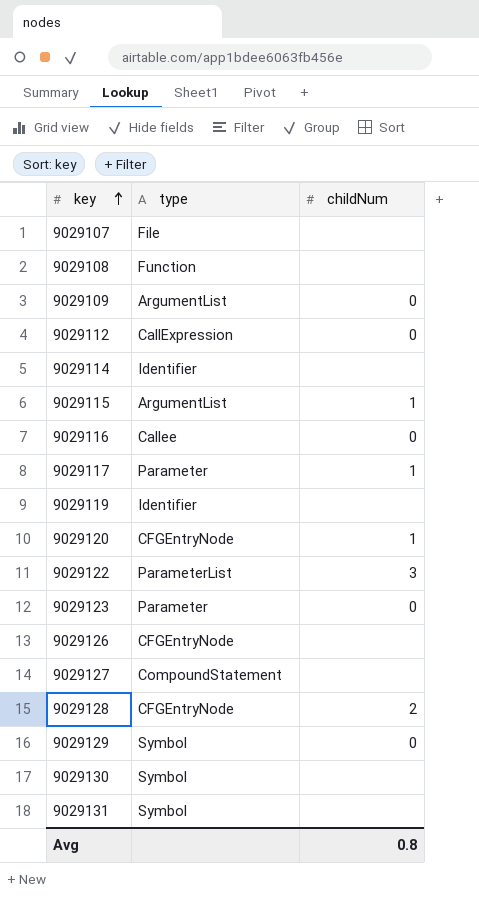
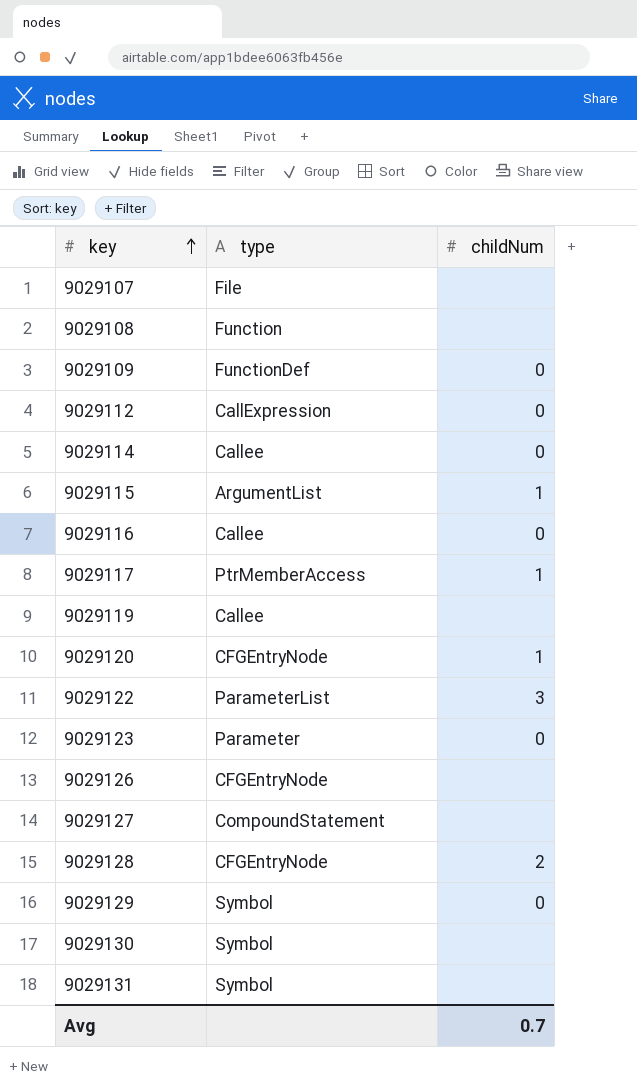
9029109 | type: ArgumentList -> FunctionDef
9029114 | type: Identifier -> Callee
9029114 | childNum: none -> 0
9029117 | type: Parameter -> PtrMemberAccess
9029119 | type: Identifier -> Callee
Avg | childNum: 0.8 -> 0.7

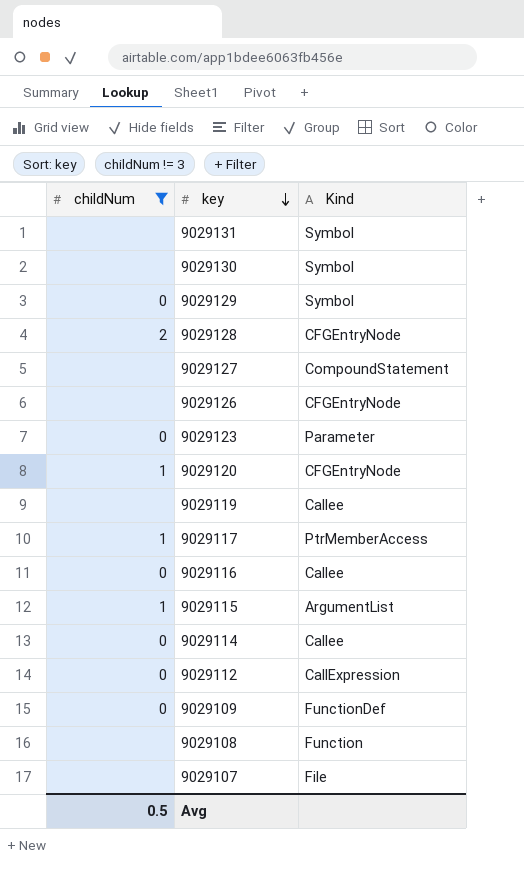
filter: none -> childNum != 3
row order: key ascending -> key descending
column childNum | position: 3 -> 1
column name: type -> Kind
Avg | childNum: 0.7 -> 0.5

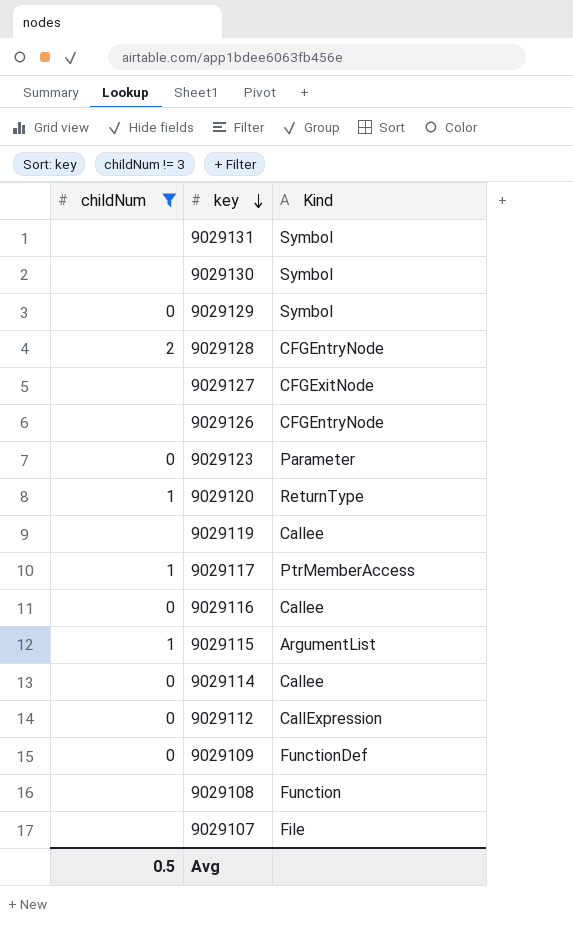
9029127 | Kind: CompoundStatement -> CFGExitNode
9029120 | Kind: CFGEntryNode -> ReturnType

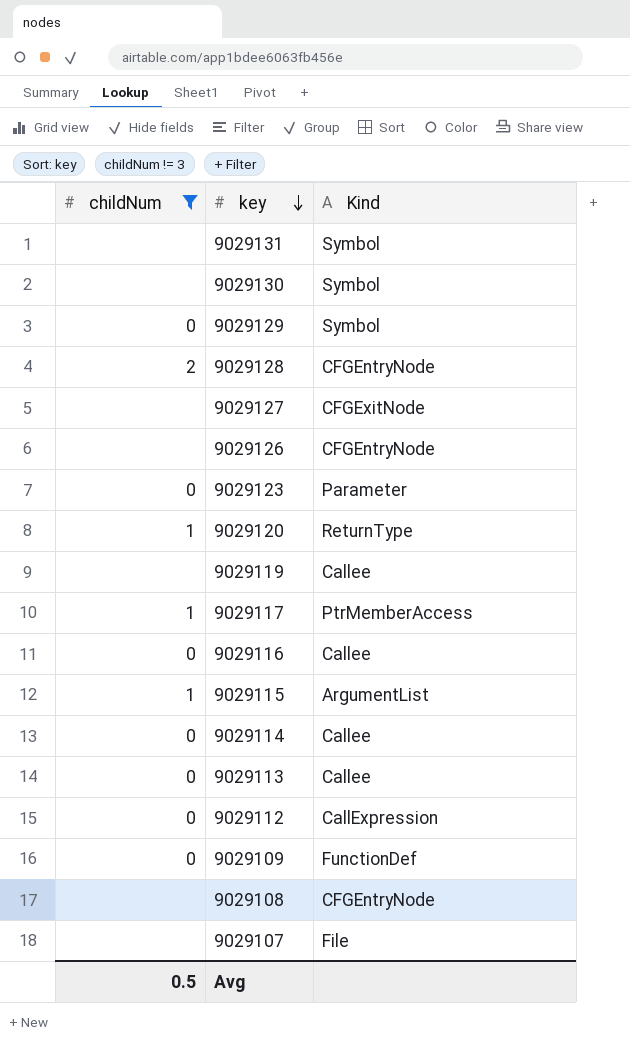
row 9029113: none -> 0 | Callee
9029108 | Kind: Function -> CFGEntryNode

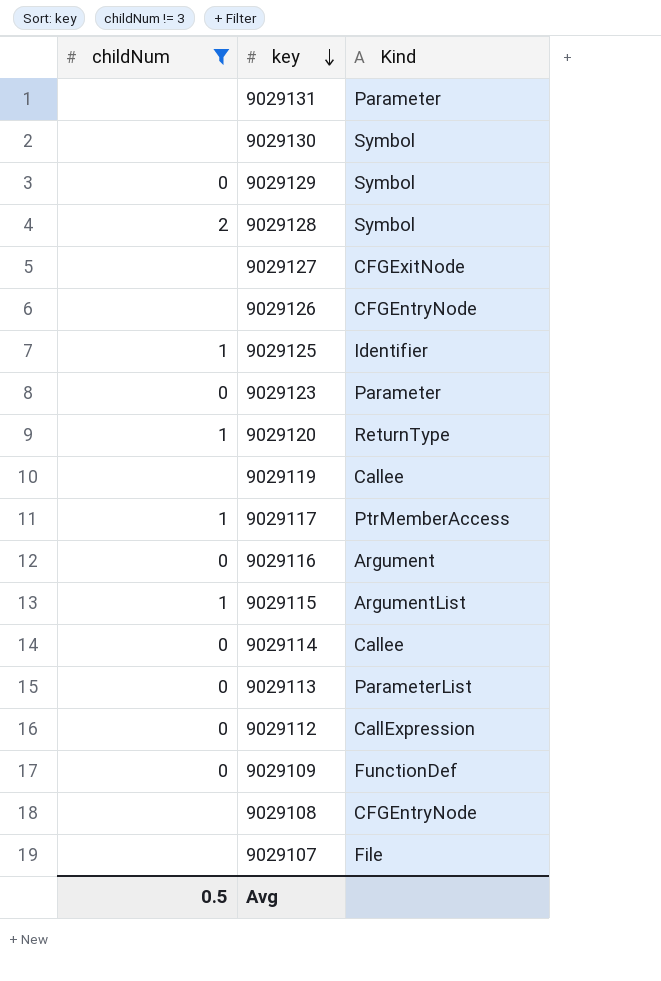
9029131 | Kind: Symbol -> Parameter
9029128 | Kind: CFGEntryNode -> Symbol
row 9029125: none -> 1 | Identifier
9029116 | Kind: Callee -> Argument
9029113 | Kind: Callee -> ParameterList

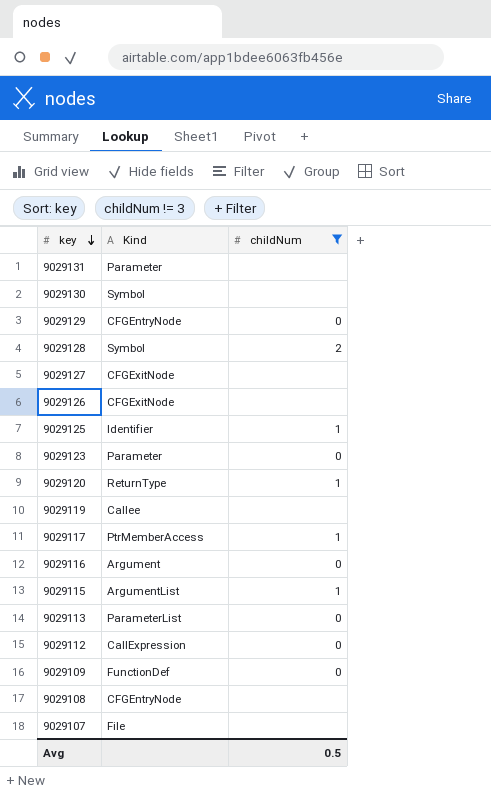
column childNum | position: 1 -> 3
row 9029114: 0 | Callee -> none
9029129 | Kind: Symbol -> CFGEntryNode
9029126 | Kind: CFGEntryNode -> CFGExitNode

